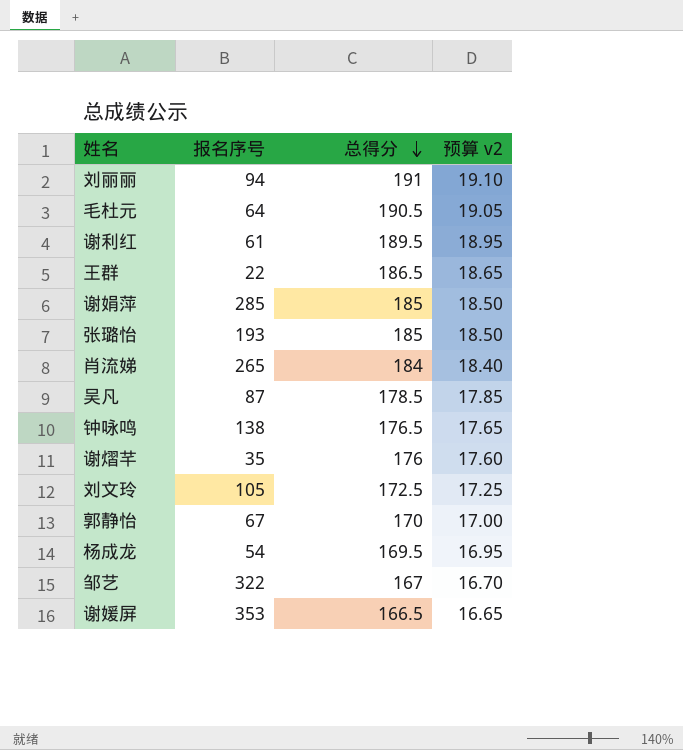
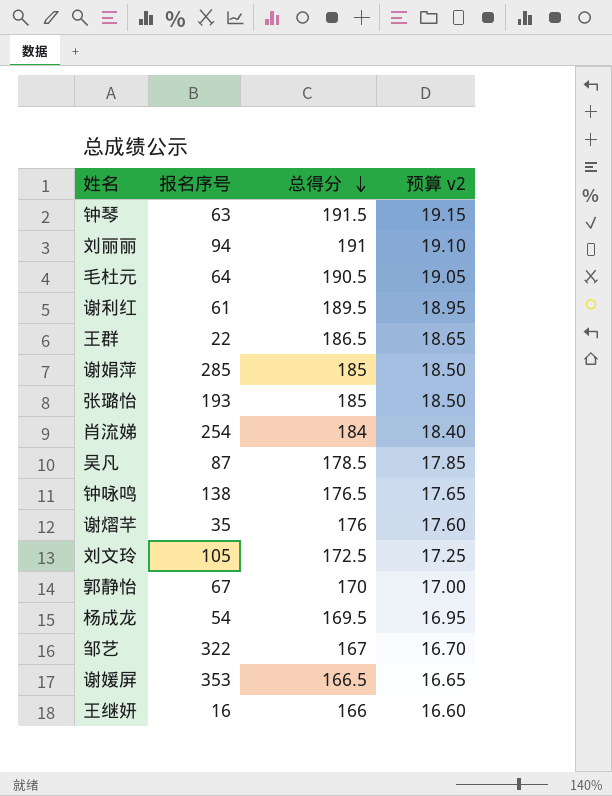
row 钟琴: none -> 63 | 191.5 | 19.15
肖流娣 | 报名序号: 265 -> 254
row 王继妍: none -> 16 | 166 | 16.60

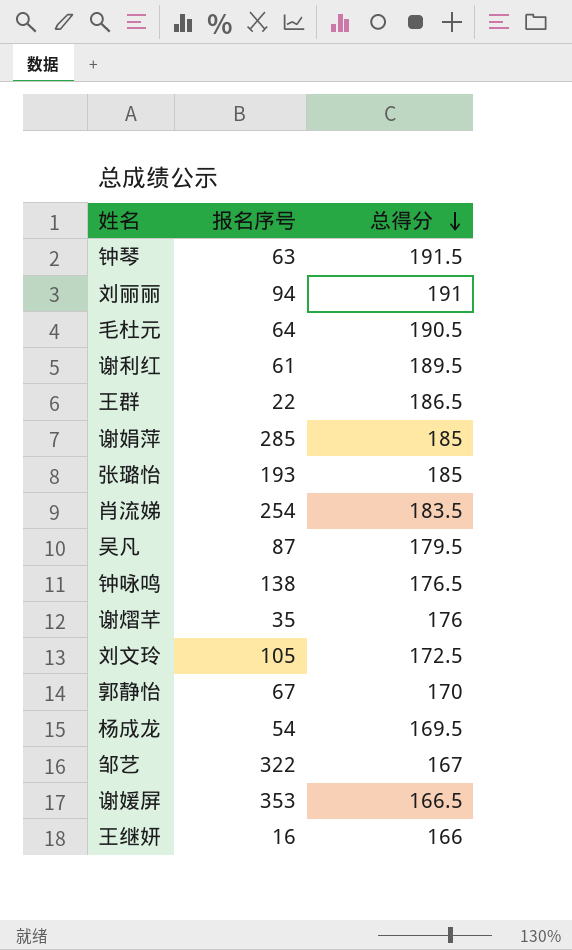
column 预算 v2 | formula: [总得分] * 0.1 -> none
肖流娣 | 总得分: 184 -> 183.5
吴凡 | 总得分: 178.5 -> 179.5

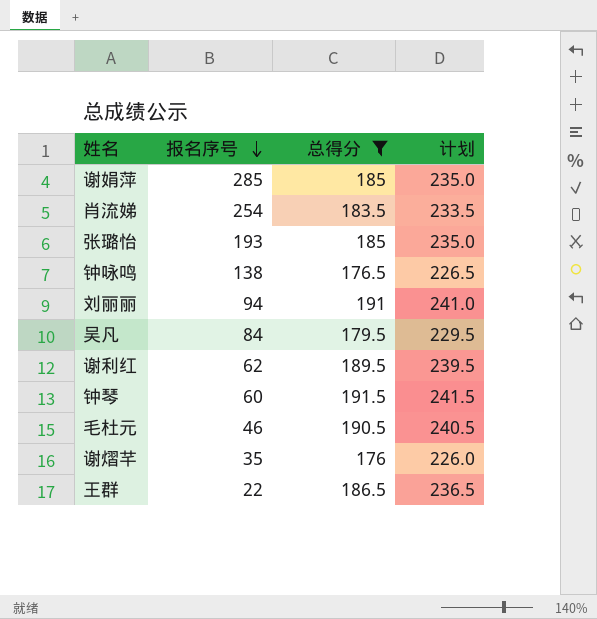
filter: none -> 总得分 >= 176
row order: 总得分 descending -> 报名序号 descending
column 计划 | formula: none -> [总得分] + 50
吴凡 | 报名序号: 87 -> 84
谢利红 | 报名序号: 61 -> 62
钟琴 | 报名序号: 63 -> 60
毛杜元 | 报名序号: 64 -> 46

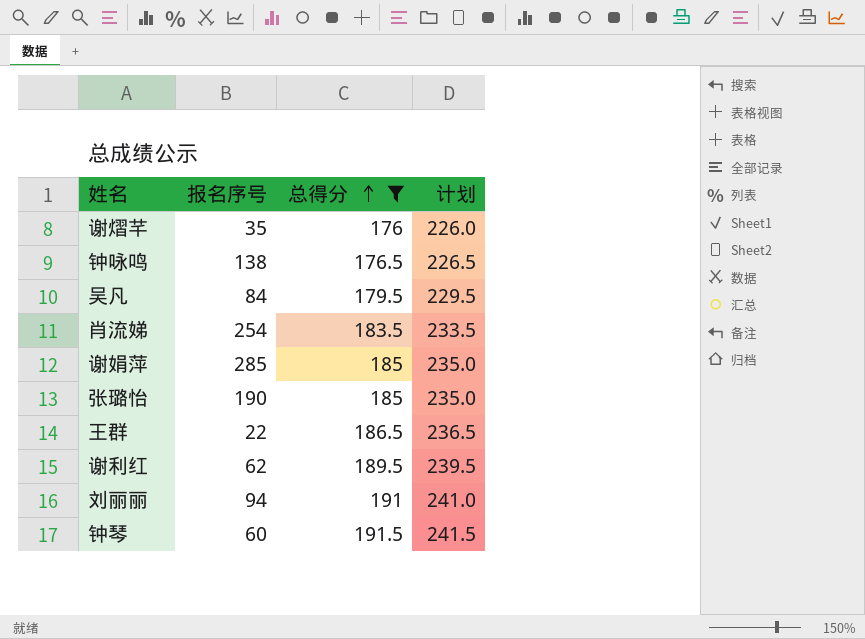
row order: 报名序号 descending -> 总得分 ascending
row 毛杜元: 46 | 190.5 | 240.5 -> none
张璐怡 | 报名序号: 193 -> 190

